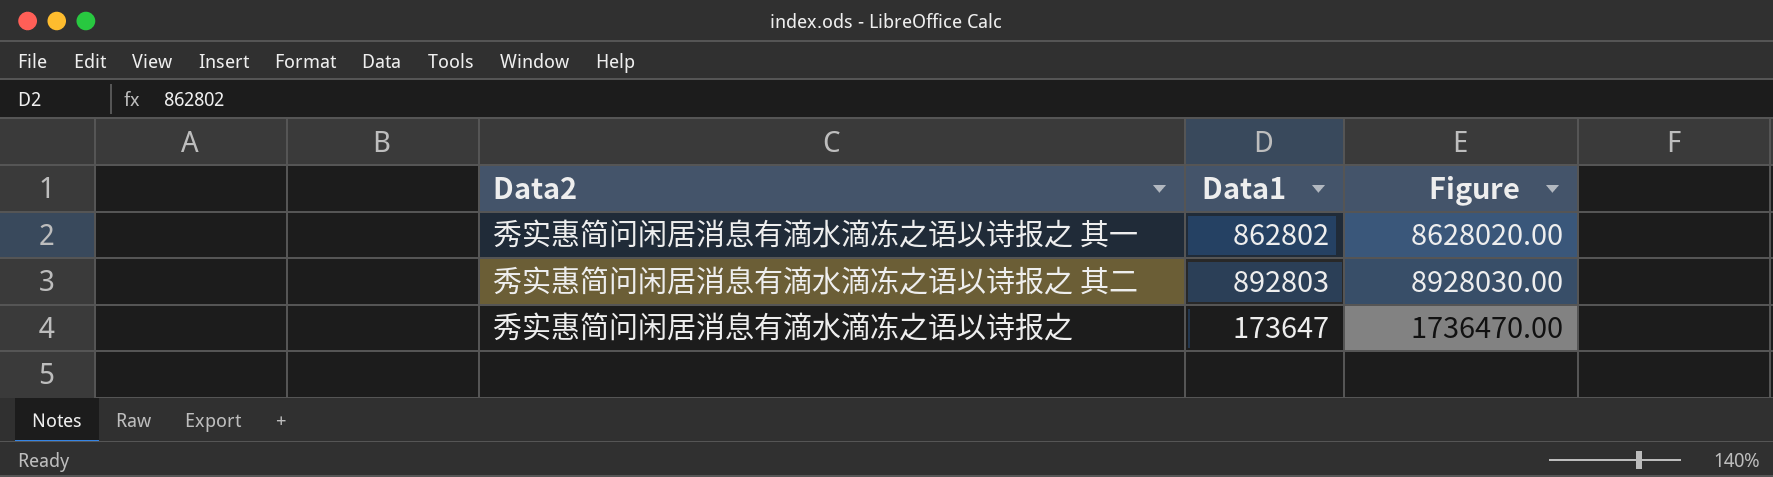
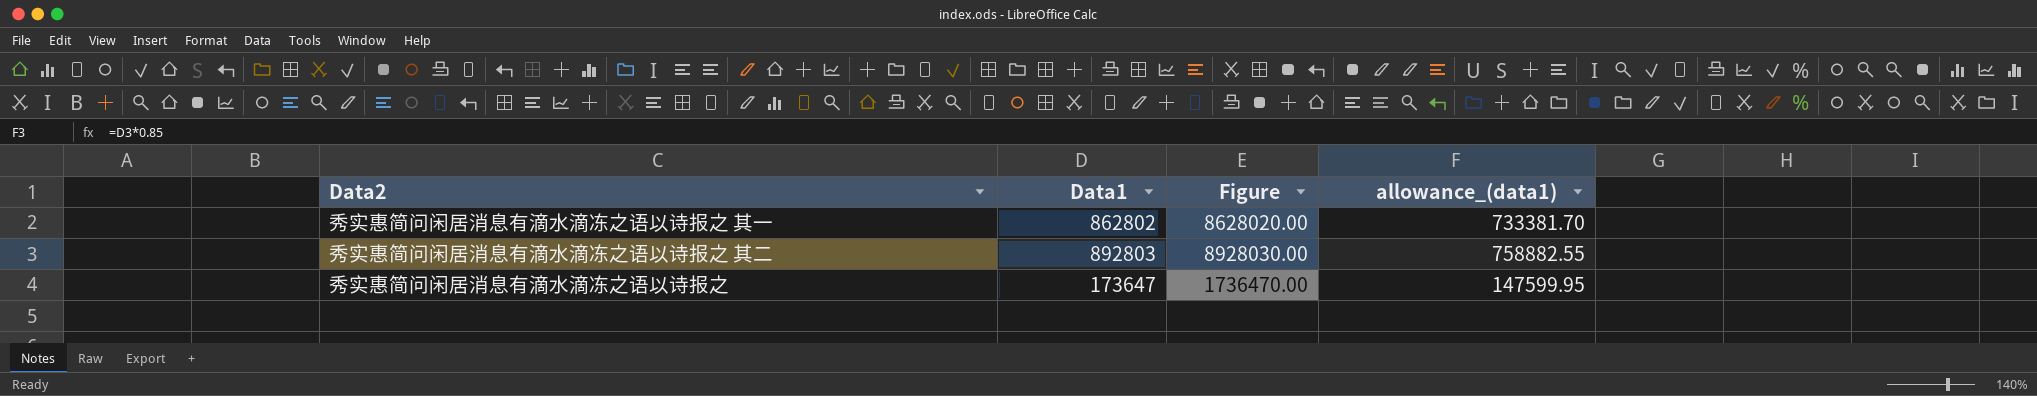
column allowance_(data1) | formula: none -> [Data1] * 0.85

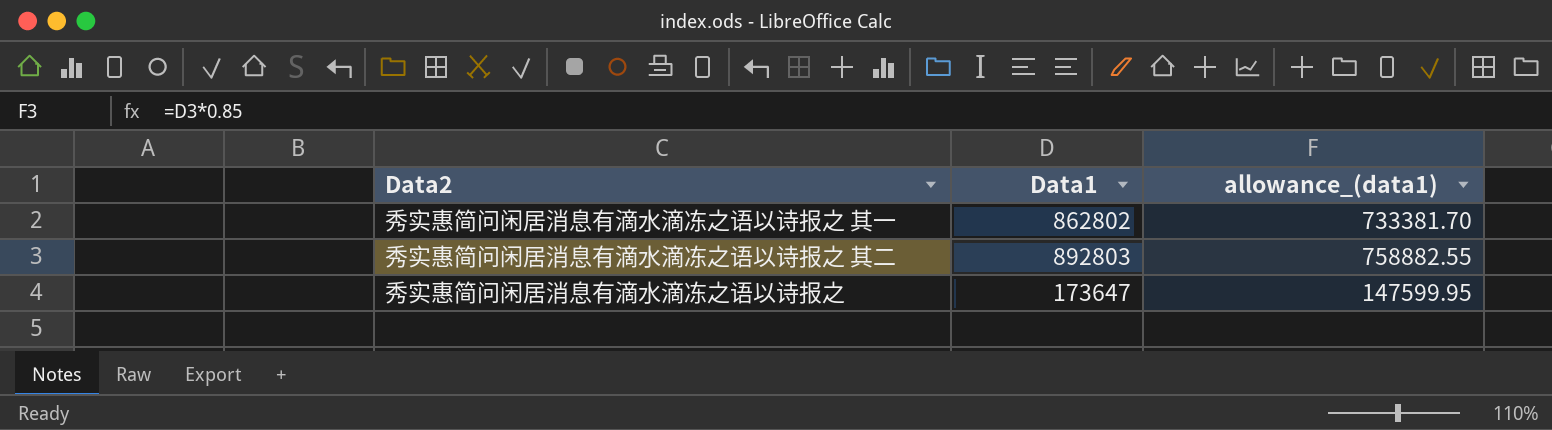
column Figure | formula: [Data1] * 10 -> none

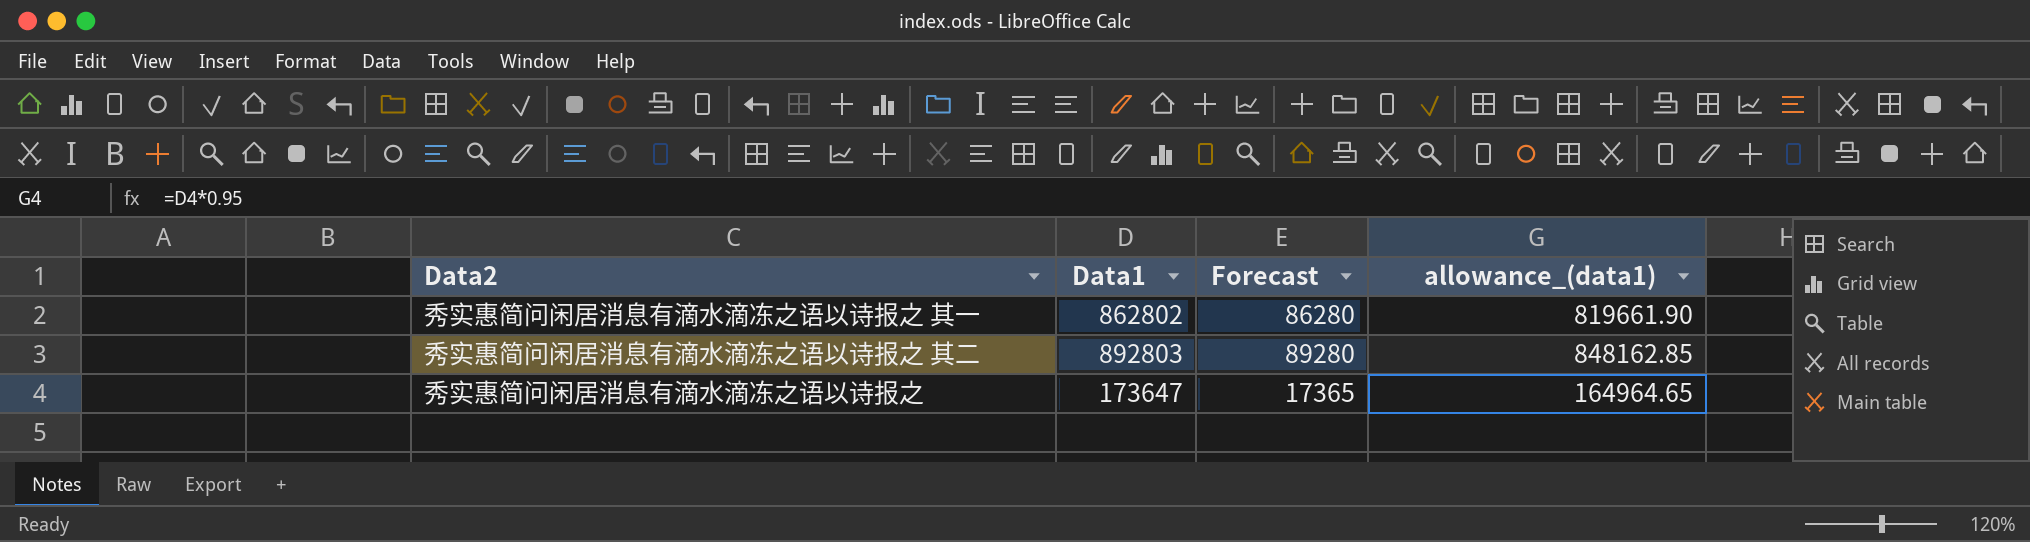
column Forecast | formula: none -> [Data1] * 0.1
column allowance_(data1) | formula: [Data1] * 0.85 -> [Data1] * 0.95

